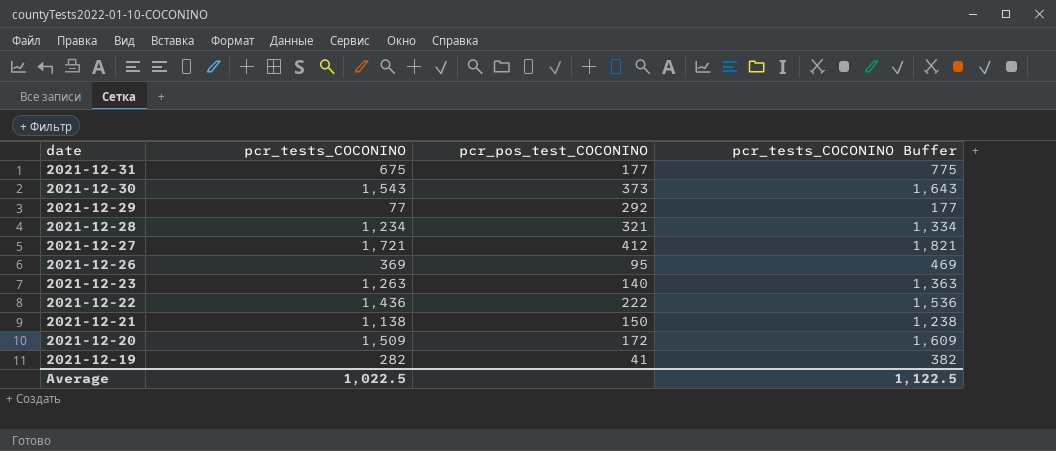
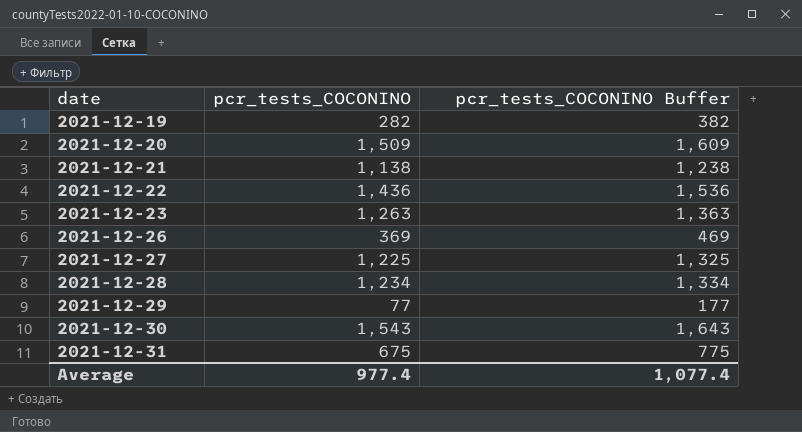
row order: date descending -> date ascending
column pcr_pos_test_COCONINO | position: 3 -> none
2021-12-27 | pcr_tests_COCONINO: 1,721 -> 1,225
2021-12-27 | pcr_tests_COCONINO Buffer: 1,821 -> 1,325
Average | pcr_tests_COCONINO: 1,022.5 -> 977.4
Average | pcr_tests_COCONINO Buffer: 1,122.5 -> 1,077.4

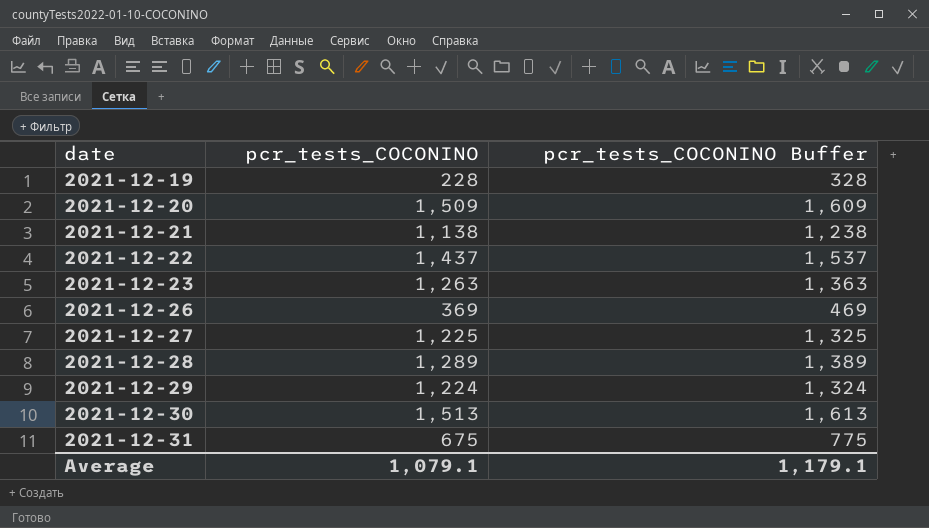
2021-12-19 | pcr_tests_COCONINO: 282 -> 228
2021-12-19 | pcr_tests_COCONINO Buffer: 382 -> 328
2021-12-22 | pcr_tests_COCONINO: 1,436 -> 1,437
2021-12-22 | pcr_tests_COCONINO Buffer: 1,536 -> 1,537
2021-12-28 | pcr_tests_COCONINO: 1,234 -> 1,289
2021-12-28 | pcr_tests_COCONINO Buffer: 1,334 -> 1,389
2021-12-29 | pcr_tests_COCONINO: 77 -> 1,224
2021-12-29 | pcr_tests_COCONINO Buffer: 177 -> 1,324
2021-12-30 | pcr_tests_COCONINO: 1,543 -> 1,513
2021-12-30 | pcr_tests_COCONINO Buffer: 1,643 -> 1,613
Average | pcr_tests_COCONINO: 977.4 -> 1,079.1
Average | pcr_tests_COCONINO Buffer: 1,077.4 -> 1,179.1

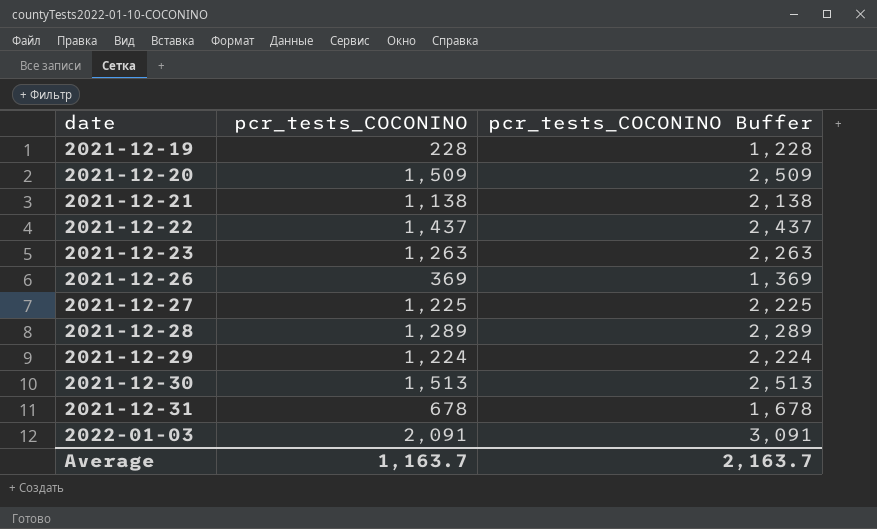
column pcr_tests_COCONINO Buffer | formula: [pcr_tests_COCONINO] + 100 -> [pcr_tests_COCONINO] + 1000
2021-12-31 | pcr_tests_COCONINO: 675 -> 678
row 2022-01-03: none -> 2,091 | 3,091
Average | pcr_tests_COCONINO: 1,079.1 -> 1,163.7
Average | pcr_tests_COCONINO Buffer: 1,179.1 -> 2,163.7

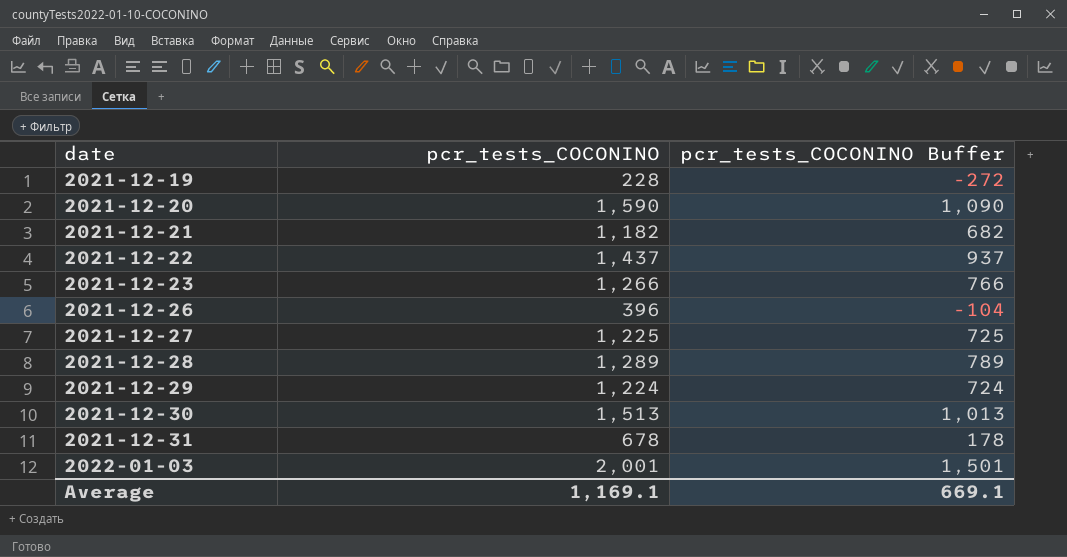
column pcr_tests_COCONINO Buffer | formula: [pcr_tests_COCONINO] + 1000 -> [pcr_tests_COCONINO] - 500
2021-12-20 | pcr_tests_COCONINO: 1,509 -> 1,590
2021-12-21 | pcr_tests_COCONINO: 1,138 -> 1,182
2021-12-23 | pcr_tests_COCONINO: 1,263 -> 1,266
2021-12-26 | pcr_tests_COCONINO: 369 -> 396
2022-01-03 | pcr_tests_COCONINO: 2,091 -> 2,001
Average | pcr_tests_COCONINO: 1,163.7 -> 1,169.1
Average | pcr_tests_COCONINO Buffer: 2,163.7 -> 669.1

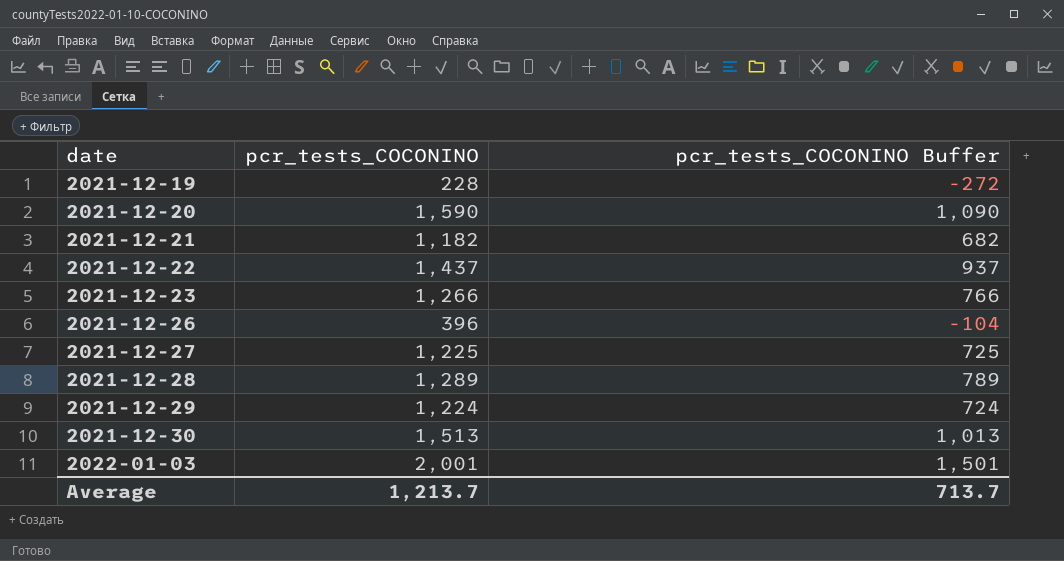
row 2021-12-31: 678 | 178 -> none
Average | pcr_tests_COCONINO: 1,169.1 -> 1,213.7
Average | pcr_tests_COCONINO Buffer: 669.1 -> 713.7

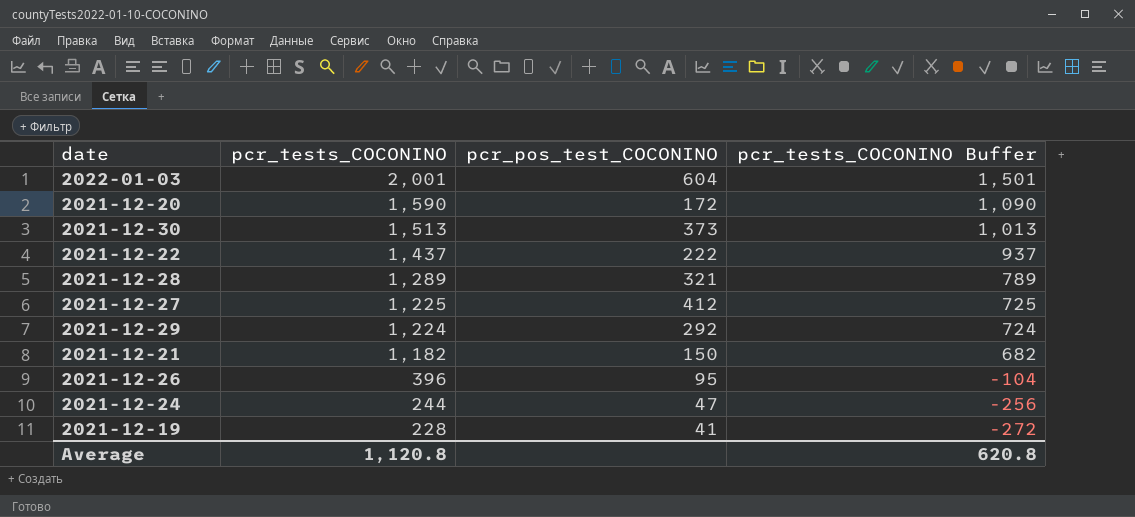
row order: date ascending -> pcr_tests_COCONINO descending
column pcr_pos_test_COCONINO | position: none -> 3
row 2021-12-23: 1,266 | 766 -> none
row 2021-12-24: none -> 244 | 47 | -256
Average | pcr_tests_COCONINO: 1,213.7 -> 1,120.8
Average | pcr_tests_COCONINO Buffer: 713.7 -> 620.8

